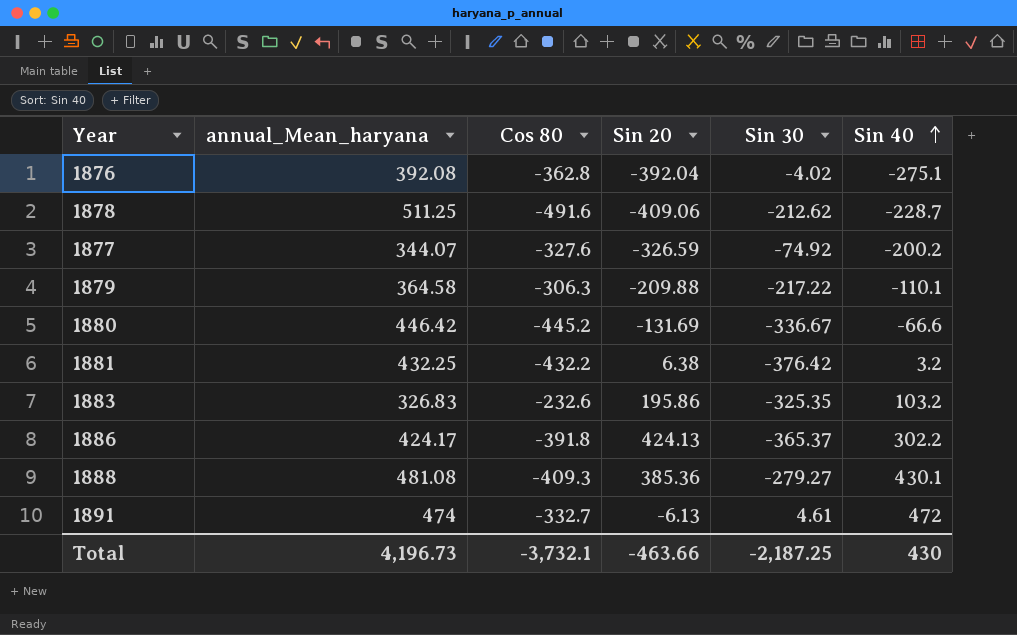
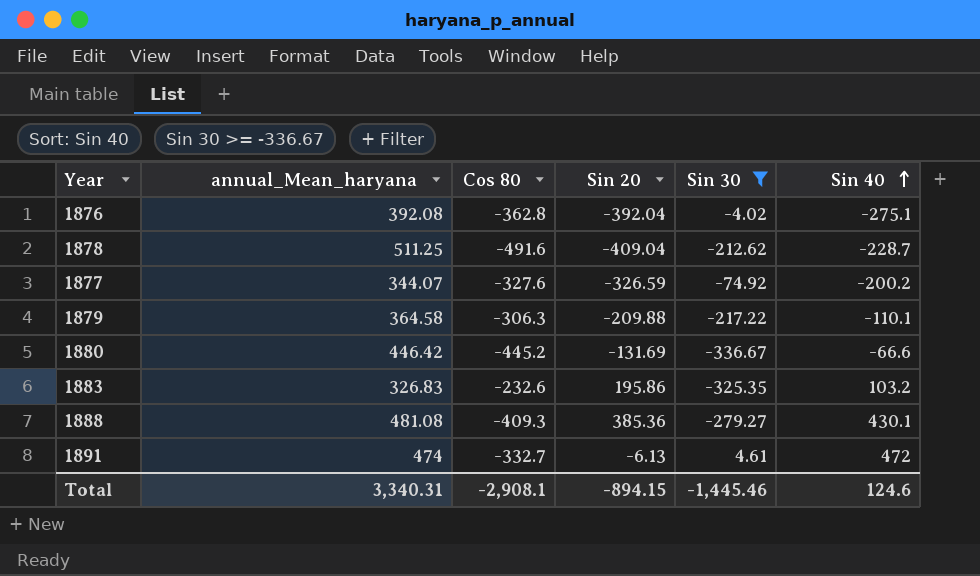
filter: none -> Sin 30 >= -336.67
1878 | Sin 20: -409.06 -> -409.04
Total | annual_Mean_haryana: 4,196.73 -> 3,340.31
Total | Cos 80: -3,732.1 -> -2,908.1
Total | Sin 20: -463.66 -> -894.15
Total | Sin 30: -2,187.25 -> -1,445.46
Total | Sin 40: 430 -> 124.6

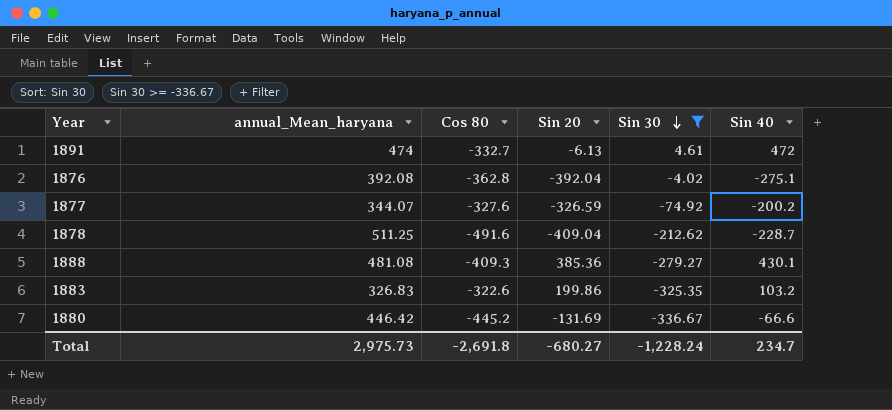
row order: Sin 40 ascending -> Sin 30 descending
row 1879: 364.58 | -306.3 | -209.88 | -217.22 | -110.1 -> none
1883 | Cos 80: -232.6 -> -322.6
1883 | Sin 20: 195.86 -> 199.86
Total | annual_Mean_haryana: 3,340.31 -> 2,975.73
Total | Cos 80: -2,908.1 -> -2,691.8
Total | Sin 20: -894.15 -> -680.27
Total | Sin 30: -1,445.46 -> -1,228.24
Total | Sin 40: 124.6 -> 234.7

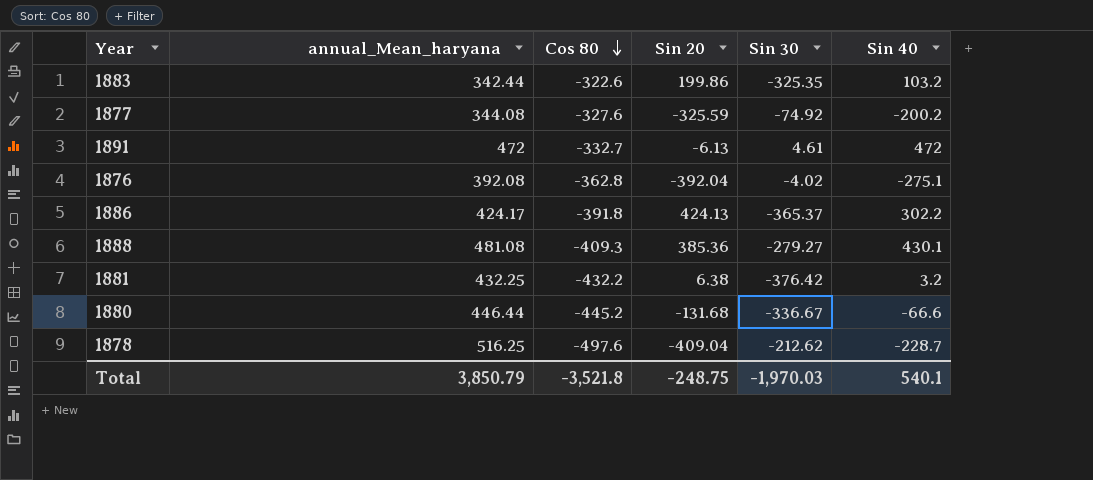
filter: Sin 30 >= -336.67 -> none
row order: Sin 30 descending -> Cos 80 descending
1883 | annual_Mean_haryana: 326.83 -> 342.44
1877 | annual_Mean_haryana: 344.07 -> 344.08
1877 | Sin 20: -326.59 -> -325.59
1891 | annual_Mean_haryana: 474 -> 472
1880 | annual_Mean_haryana: 446.42 -> 446.44
1880 | Sin 20: -131.69 -> -131.68
1878 | annual_Mean_haryana: 511.25 -> 516.25
1878 | Cos 80: -491.6 -> -497.6
Total | annual_Mean_haryana: 2,975.73 -> 3,850.79
Total | Cos 80: -2,691.8 -> -3,521.8
Total | Sin 20: -680.27 -> -248.75
Total | Sin 30: -1,228.24 -> -1,970.03
Total | Sin 40: 234.7 -> 540.1

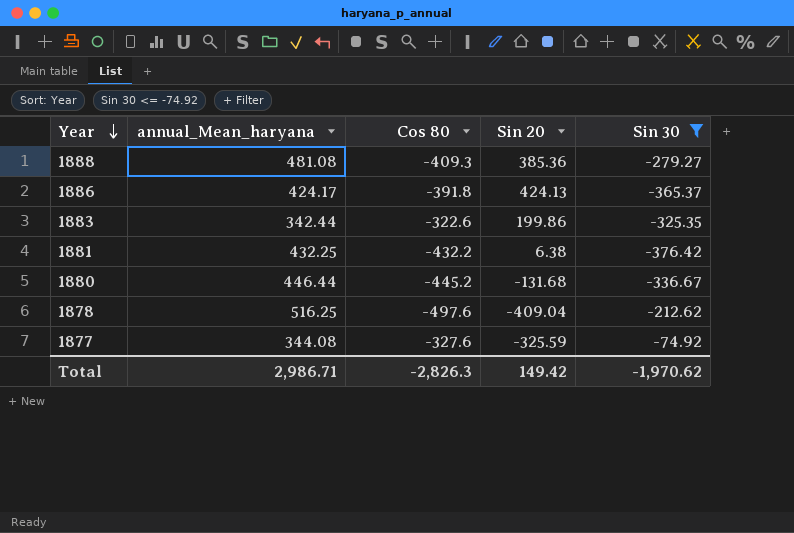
filter: none -> Sin 30 <= -74.92
row order: Cos 80 descending -> Year descending
column Sin 40 | position: 6 -> none
Total | annual_Mean_haryana: 3,850.79 -> 2,986.71
Total | Cos 80: -3,521.8 -> -2,826.3
Total | Sin 20: -248.75 -> 149.42
Total | Sin 30: -1,970.03 -> -1,970.62

